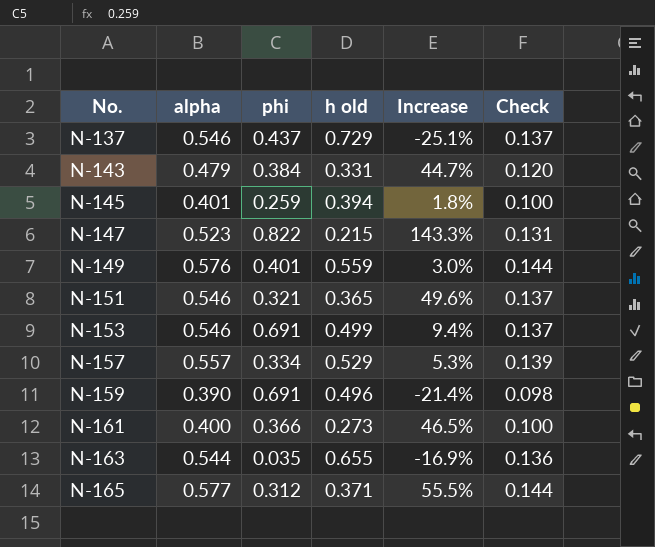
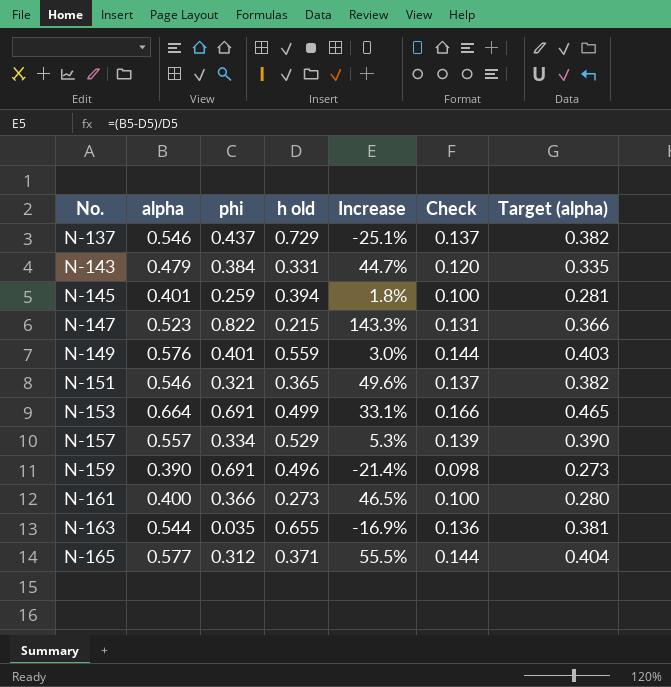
column Target (alpha) | formula: none -> [alpha] * 0.7
N-153 | alpha: 0.546 -> 0.664
N-153 | Increase: 9.4% -> 33.1%
N-153 | Check: 0.137 -> 0.166

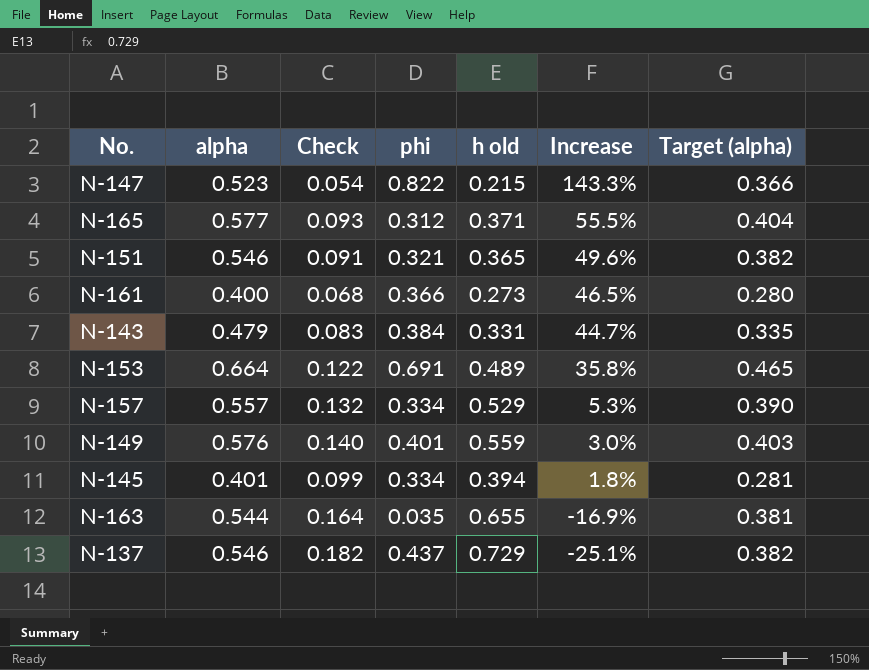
row order: No. ascending -> Increase descending
column Check | formula: [alpha] * 0.25 -> [h old] * 0.25
column Check | position: 6 -> 3
row N-159: 0.390 | 0.691 | 0.496 | -21.4% | 0.098 | 0.273 -> none
N-153 | h old: 0.499 -> 0.489
N-153 | Increase: 33.1% -> 35.8%
N-145 | phi: 0.259 -> 0.334

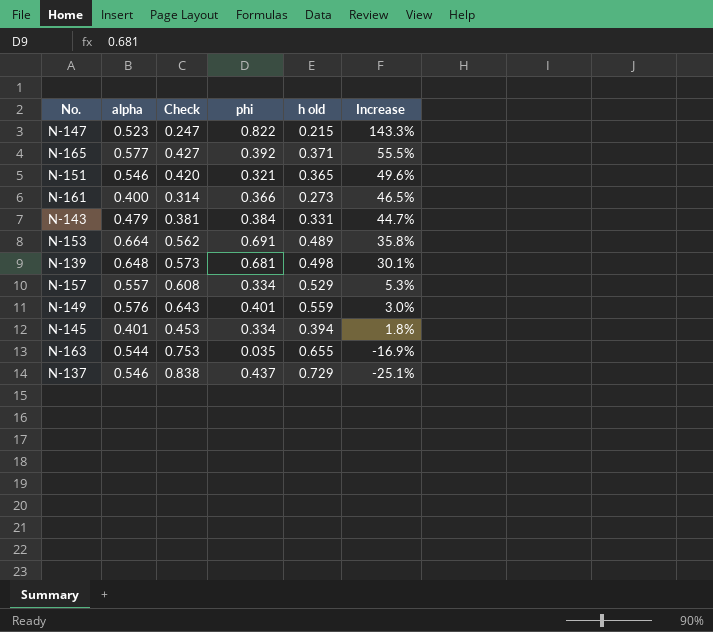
column Target (alpha) | formula: [alpha] * 0.7 -> none
column Check | formula: [h old] * 0.25 -> [h old] * 1.15
N-165 | phi: 0.312 -> 0.392
row N-139: none -> 0.648 | 0.573 | 0.681 | 0.498 | 30.1%

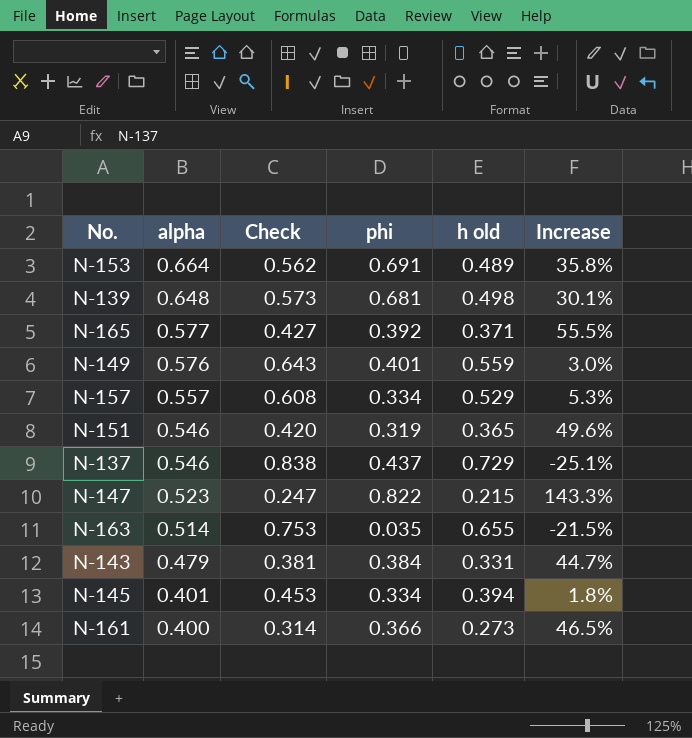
row order: Increase descending -> alpha descending
N-151 | phi: 0.321 -> 0.319
N-163 | alpha: 0.544 -> 0.514
N-163 | Increase: -16.9% -> -21.5%

